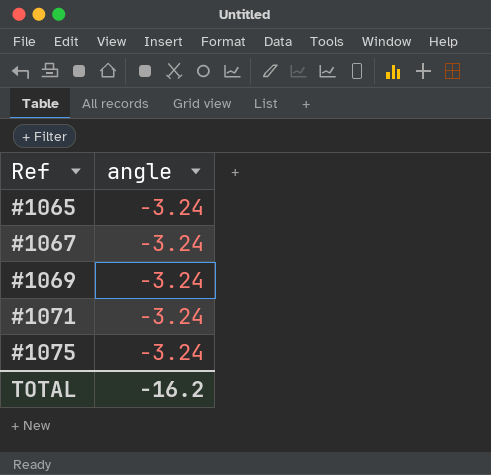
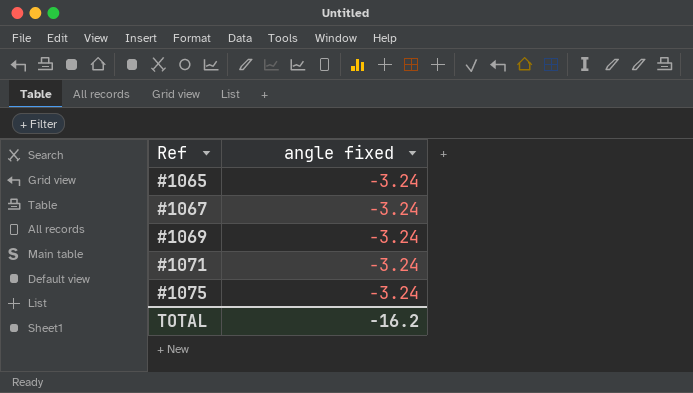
column name: angle -> angle fixed

